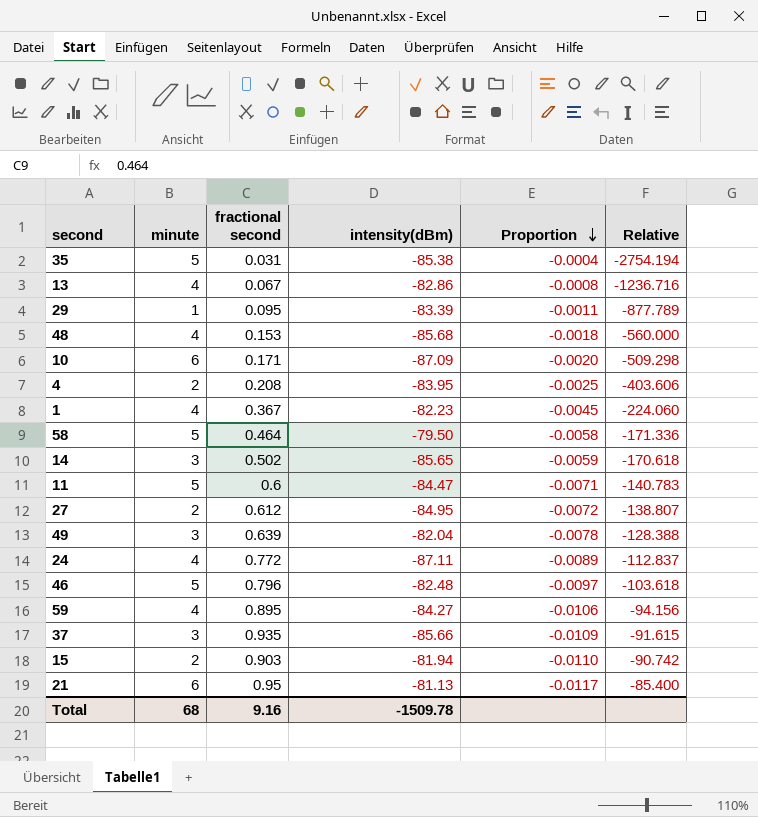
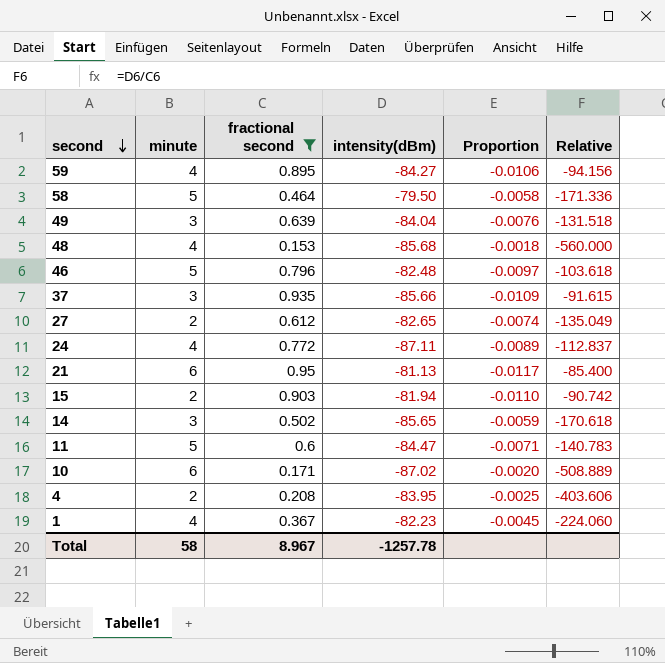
filter: none -> fractional second >= 0.153
row order: Proportion descending -> second descending
49 | intensity(dBm): -82.04 -> -84.04
49 | Proportion: -0.0078 -> -0.0076
49 | Relative: -128.388 -> -131.518
27 | intensity(dBm): -84.95 -> -82.65
27 | Proportion: -0.0072 -> -0.0074
27 | Relative: -138.807 -> -135.049
10 | intensity(dBm): -87.09 -> -87.02
10 | Relative: -509.298 -> -508.889
Total | minute: 68 -> 58
Total | fractional second: 9.16 -> 8.967
Total | intensity(dBm): -1509.78 -> -1257.78

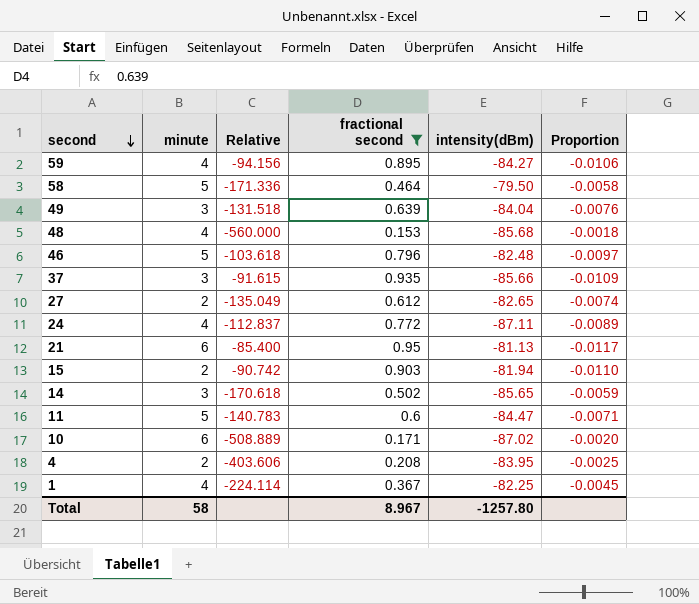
column Relative | position: 6 -> 3
1 | Relative: -224.060 -> -224.114
1 | intensity(dBm): -82.23 -> -82.25
Total | intensity(dBm): -1257.78 -> -1257.80

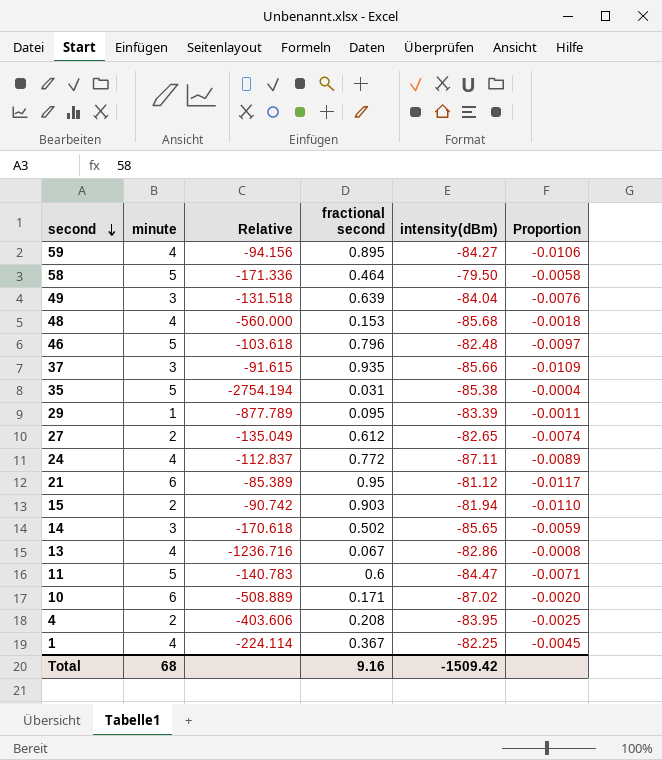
filter: fractional second >= 0.153 -> none
21 | Relative: -85.400 -> -85.389
21 | intensity(dBm): -81.13 -> -81.12
Total | minute: 58 -> 68
Total | fractional second: 8.967 -> 9.16
Total | intensity(dBm): -1257.80 -> -1509.42

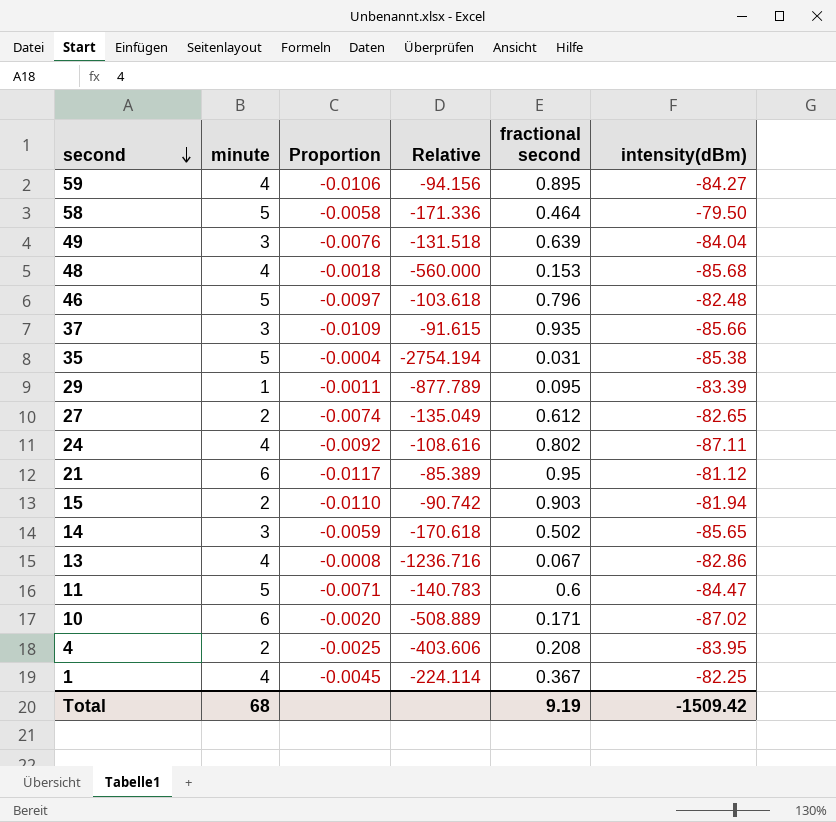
column Proportion | position: 6 -> 3
24 | Proportion: -0.0089 -> -0.0092
24 | Relative: -112.837 -> -108.616
24 | fractional second: 0.772 -> 0.802
Total | fractional second: 9.16 -> 9.19

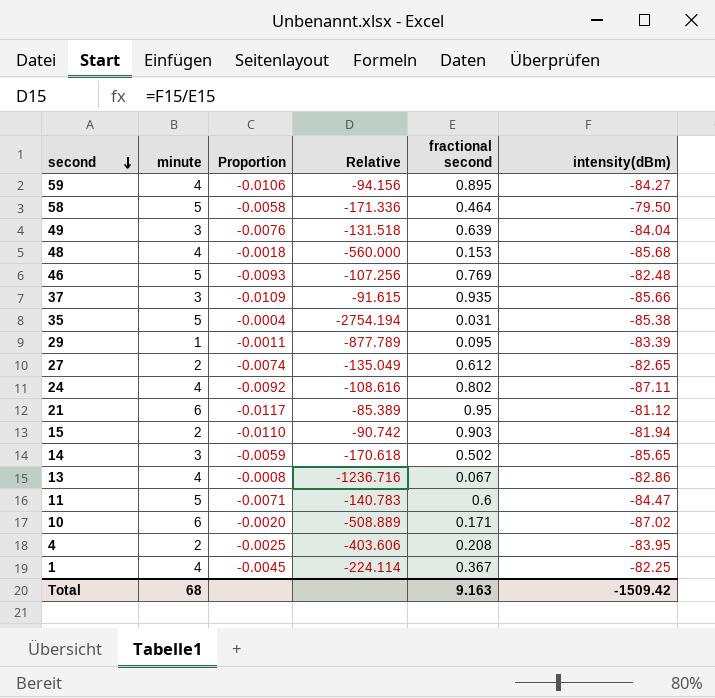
46 | Proportion: -0.0097 -> -0.0093
46 | Relative: -103.618 -> -107.256
46 | fractional second: 0.796 -> 0.769
Total | fractional second: 9.19 -> 9.163

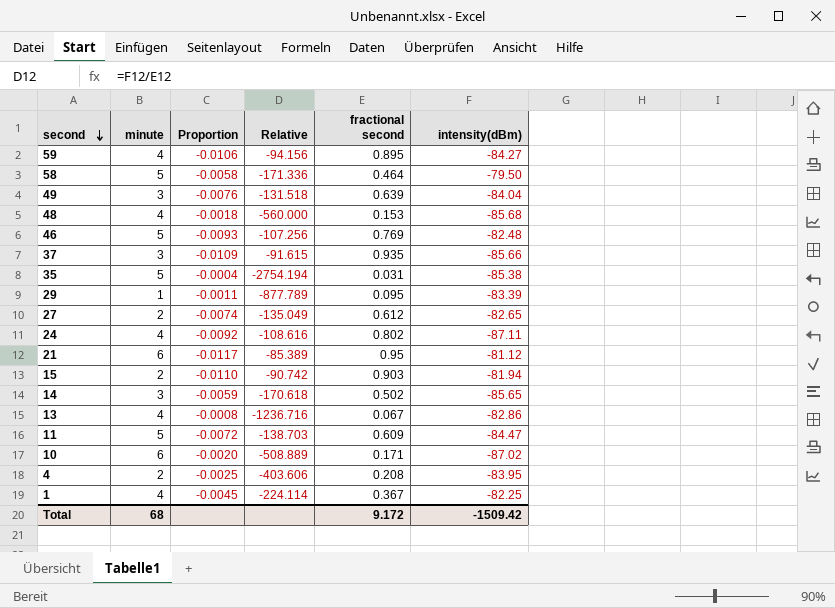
11 | Proportion: -0.0071 -> -0.0072
11 | Relative: -140.783 -> -138.703
11 | fractional second: 0.6 -> 0.609
Total | fractional second: 9.163 -> 9.172

